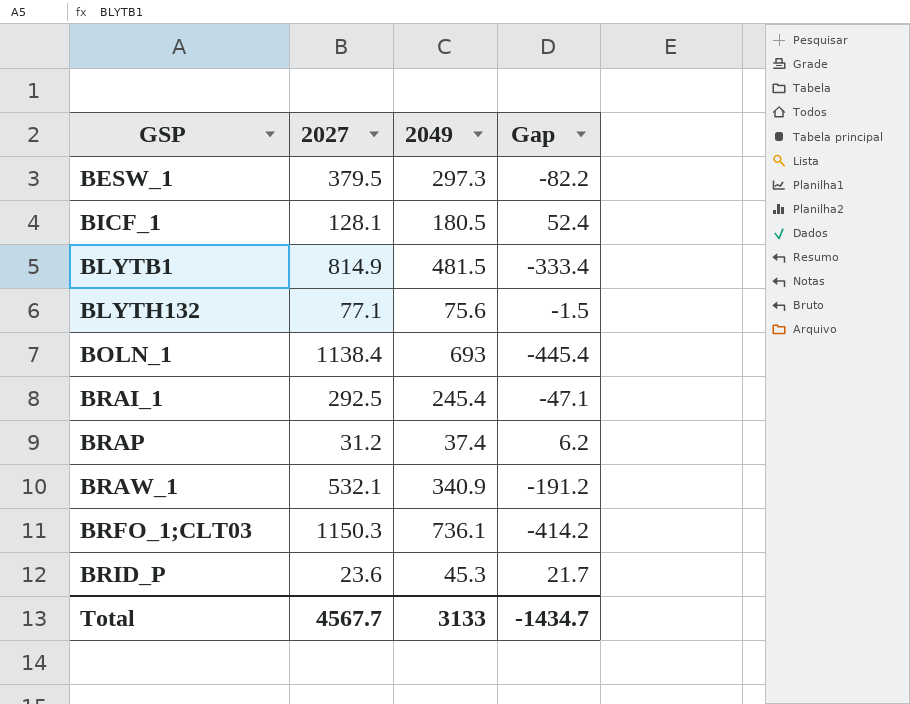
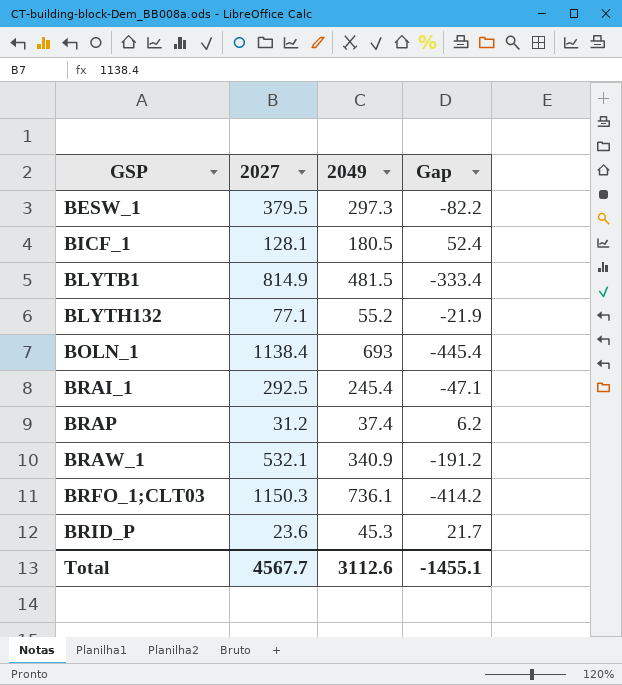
BLYTH132 | 2049: 75.6 -> 55.2
BLYTH132 | Gap: -1.5 -> -21.9
Total | 2049: 3133 -> 3112.6
Total | Gap: -1434.7 -> -1455.1

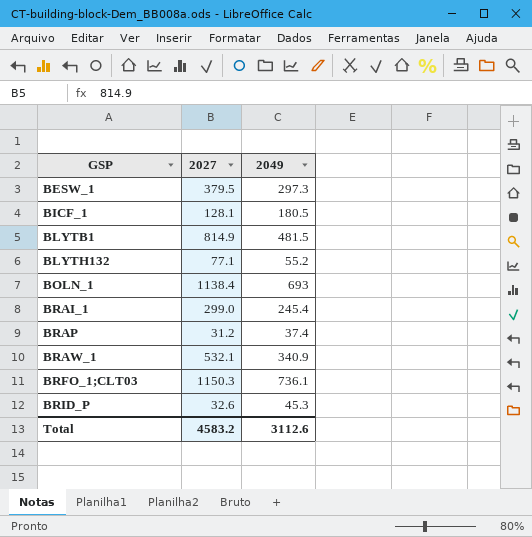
column Gap | formula: [2049] - [2027] -> none
BRAI_1 | 2027: 292.5 -> 299.0
BRID_P | 2027: 23.6 -> 32.6
Total | 2027: 4567.7 -> 4583.2

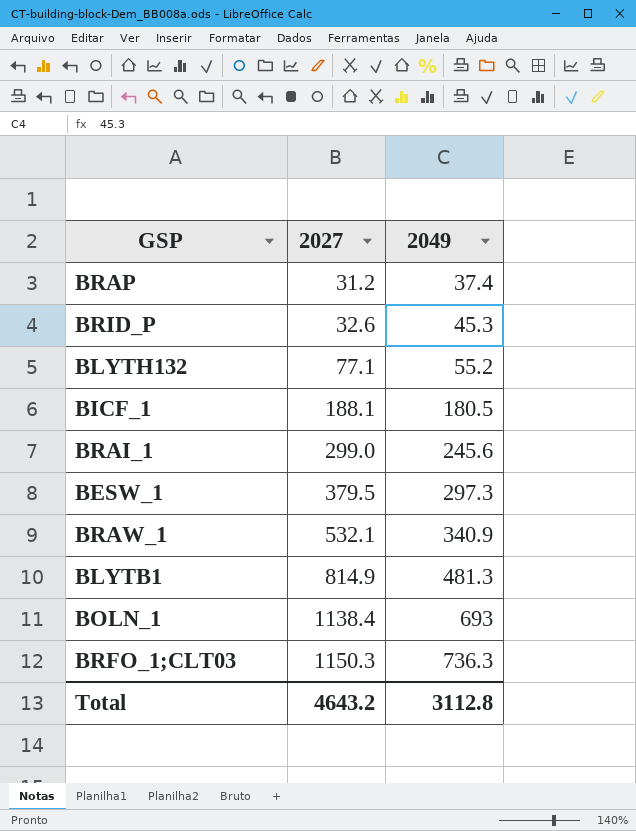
row order: GSP ascending -> 2027 ascending
BICF_1 | 2027: 128.1 -> 188.1
BRAI_1 | 2049: 245.4 -> 245.6
BLYTB1 | 2049: 481.5 -> 481.3
BRFO_1;CLT03 | 2049: 736.1 -> 736.3
Total | 2027: 4583.2 -> 4643.2
Total | 2049: 3112.6 -> 3112.8

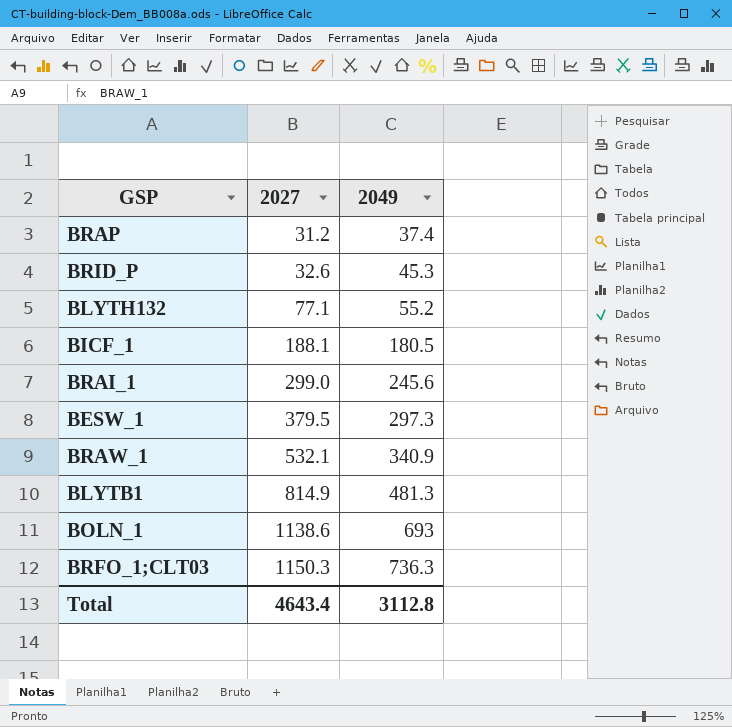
BOLN_1 | 2027: 1138.4 -> 1138.6
Total | 2027: 4643.2 -> 4643.4

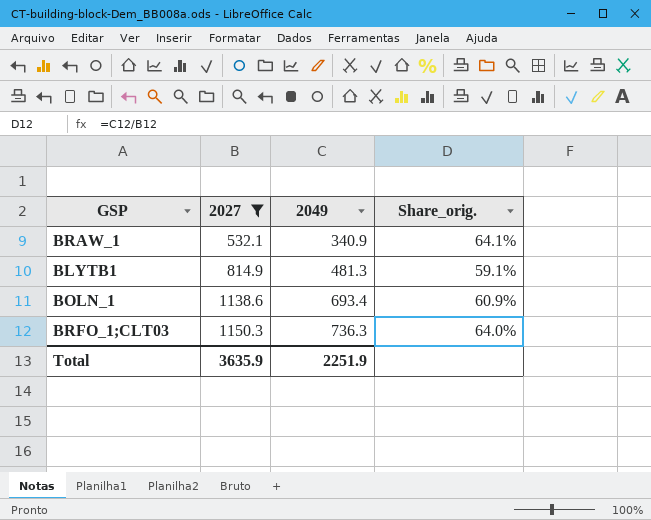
filter: none -> 2027 >= 532.1
column Share_orig. | formula: none -> [2049] / [2027]
BOLN_1 | 2049: 693 -> 693.4
Total | 2027: 4643.4 -> 3635.9
Total | 2049: 3112.8 -> 2251.9

